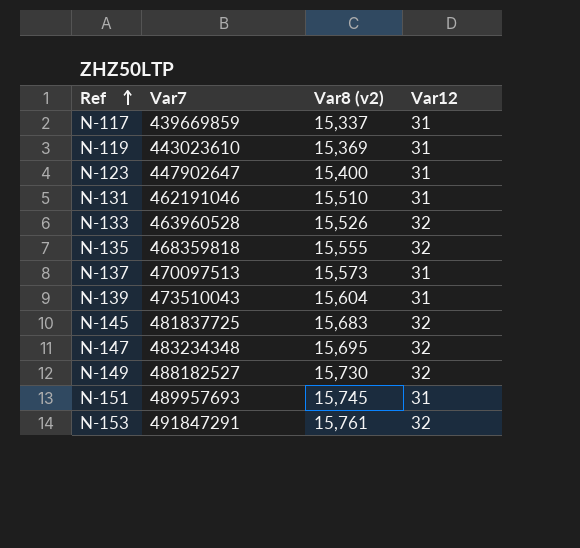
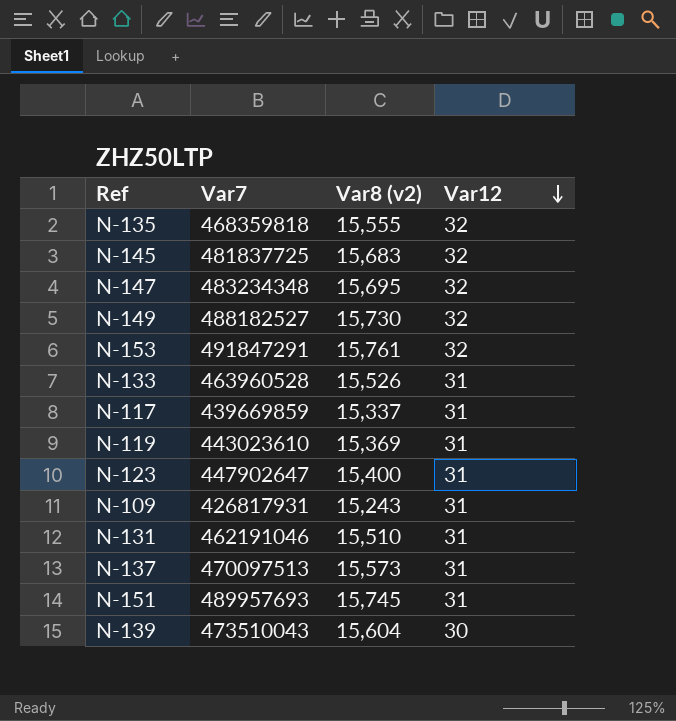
row order: Ref ascending -> Var12 descending
N-133 | Var12: 32 -> 31
row N-109: none -> 426817931 | 15,243 | 31
N-139 | Var12: 31 -> 30

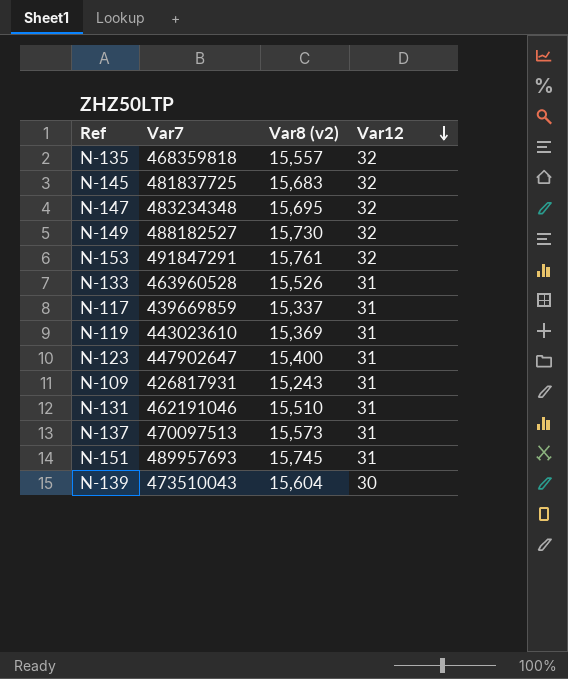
N-135 | Var8 (v2): 15,555 -> 15,557

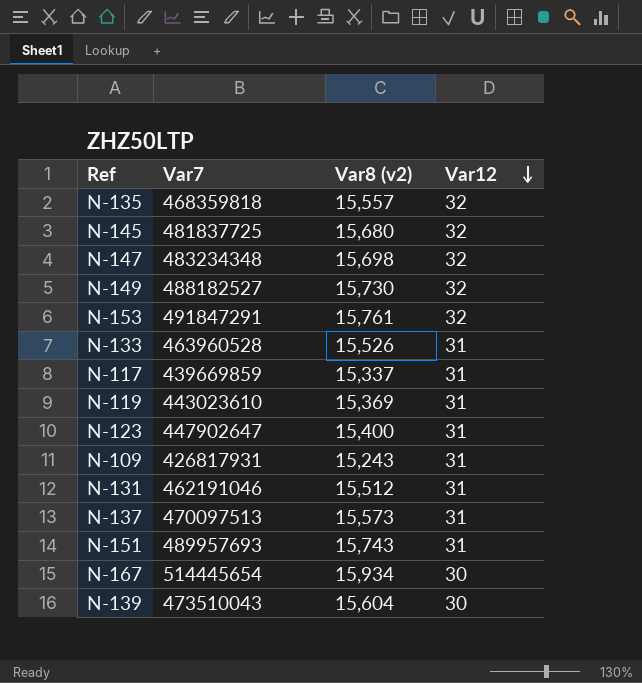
N-145 | Var8 (v2): 15,683 -> 15,680
N-147 | Var8 (v2): 15,695 -> 15,698
N-131 | Var8 (v2): 15,510 -> 15,512
N-151 | Var8 (v2): 15,745 -> 15,743
row N-167: none -> 514445654 | 15,934 | 30

